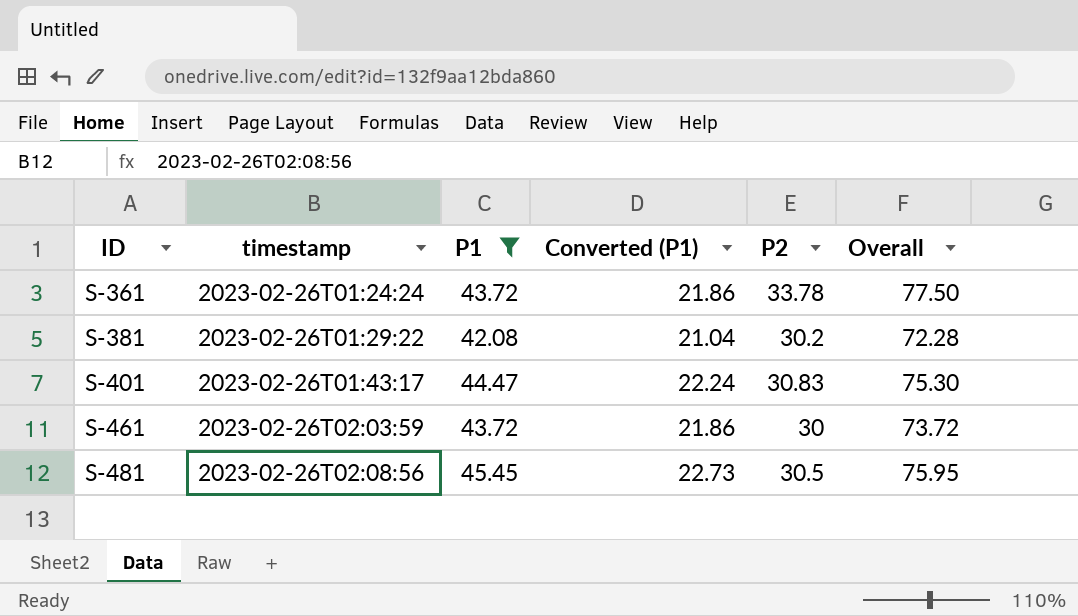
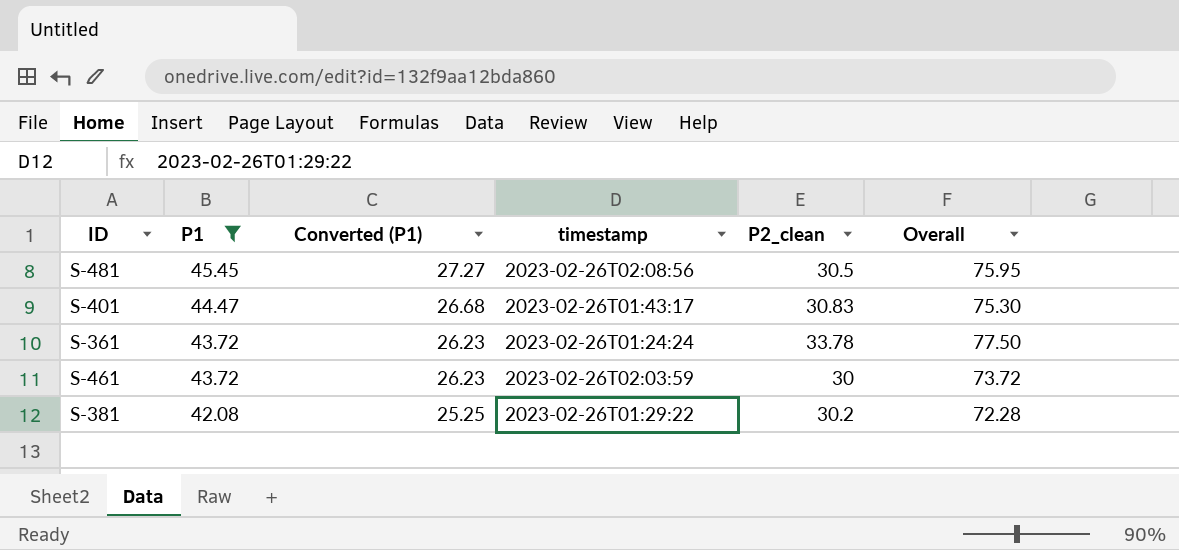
row order: ID ascending -> P1 descending
column Converted (P1) | formula: [P1] * 0.5 -> [P1] * 0.6
column timestamp | position: 2 -> 4
column name: P2 -> P2_clean

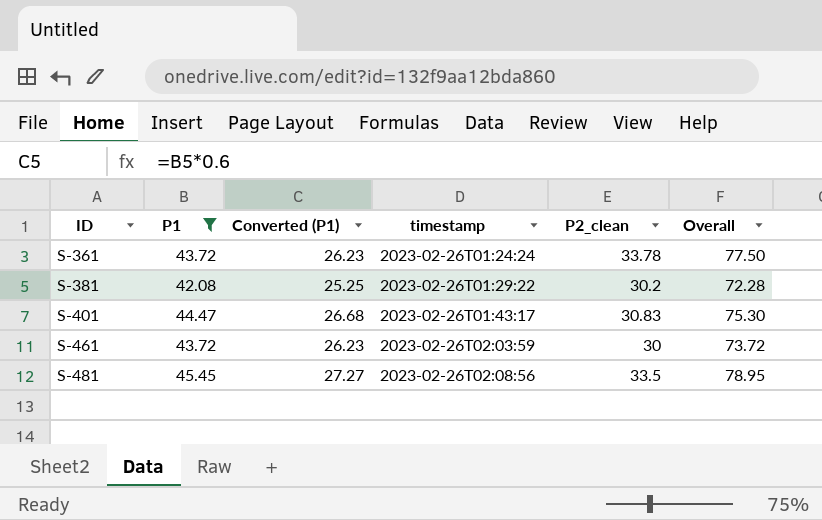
row order: P1 descending -> ID ascending
S-481 | P2_clean: 30.5 -> 33.5
S-481 | Overall: 75.95 -> 78.95

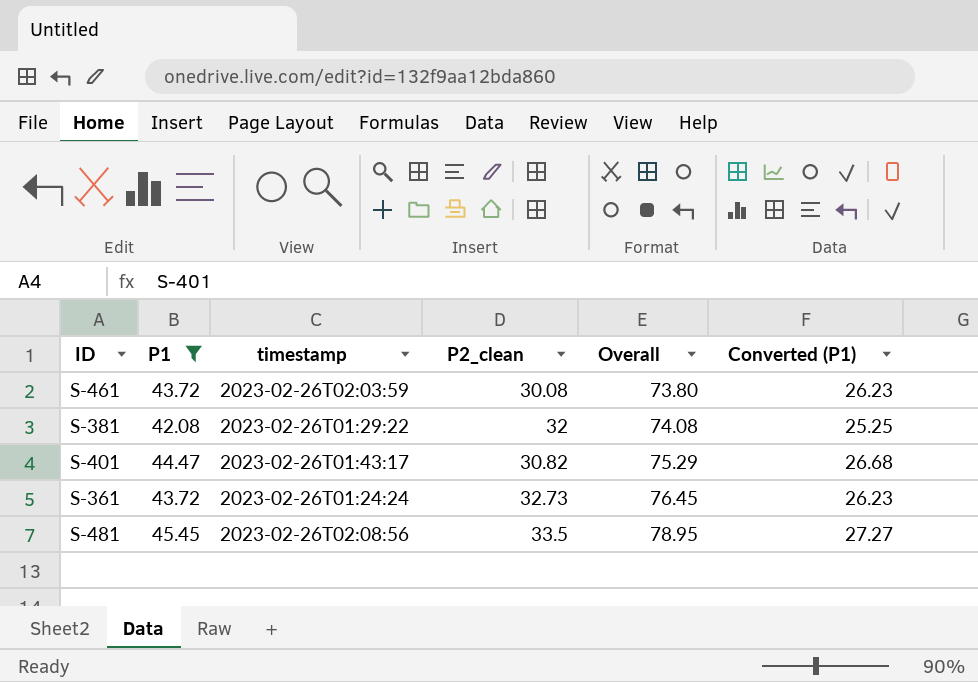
row order: ID ascending -> Overall ascending
column Converted (P1) | position: 3 -> 6
S-461 | P2_clean: 30 -> 30.08
S-461 | Overall: 73.72 -> 73.80
S-381 | P2_clean: 30.2 -> 32
S-381 | Overall: 72.28 -> 74.08
S-401 | P2_clean: 30.83 -> 30.82
S-401 | Overall: 75.30 -> 75.29
S-361 | P2_clean: 33.78 -> 32.73
S-361 | Overall: 77.50 -> 76.45

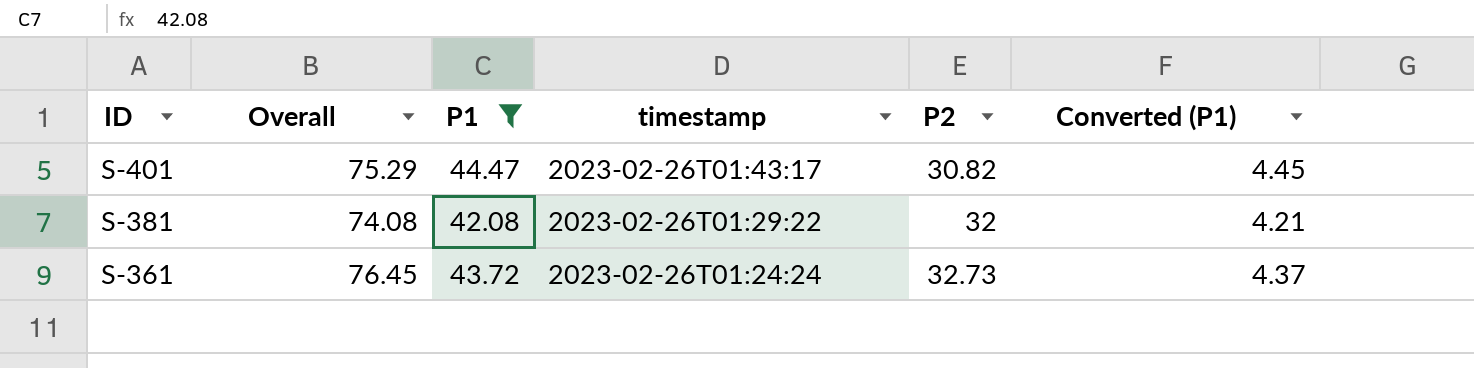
row order: Overall ascending -> ID descending
column Overall | position: 5 -> 2
column name: P2_clean -> P2
column Converted (P1) | formula: [P1] * 0.6 -> [P1] * 0.1
row S-461: 43.72 | 2023-02-26T02:03:59 | 30.08 | 73.80 | 26.23 -> none
row S-481: 45.45 | 2023-02-26T02:08:56 | 33.5 | 78.95 | 27.27 -> none

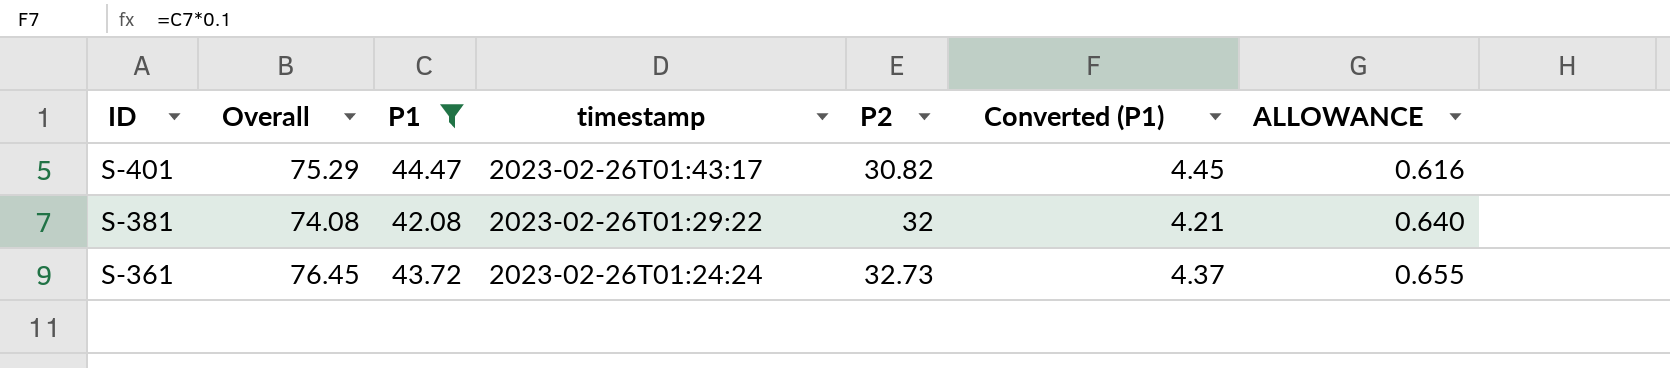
column ALLOWANCE | formula: none -> [P2] * 0.02

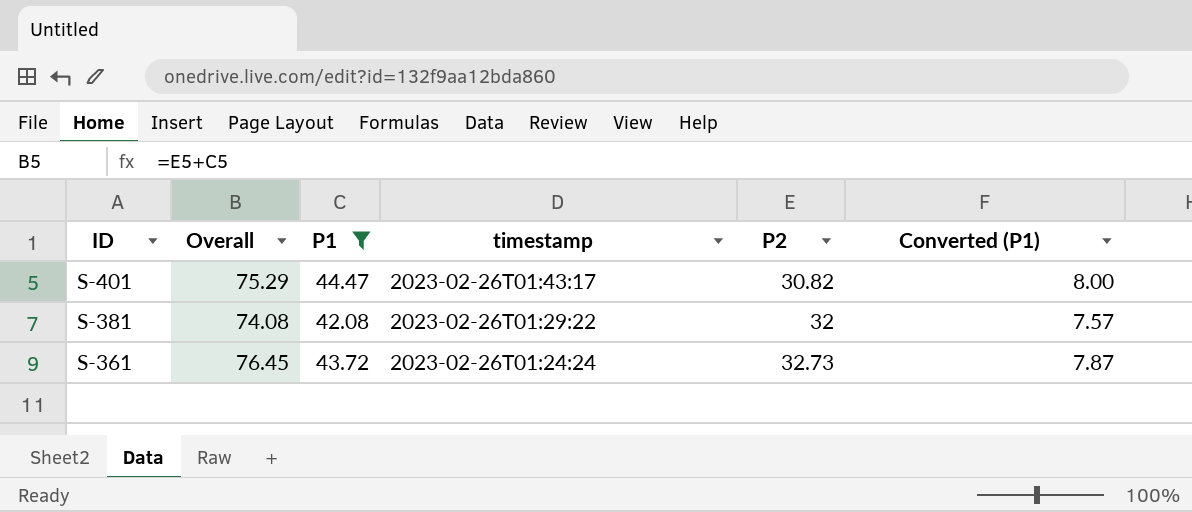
column ALLOWANCE | formula: [P2] * 0.02 -> none
column Converted (P1) | formula: [P1] * 0.1 -> [P1] * 0.18

